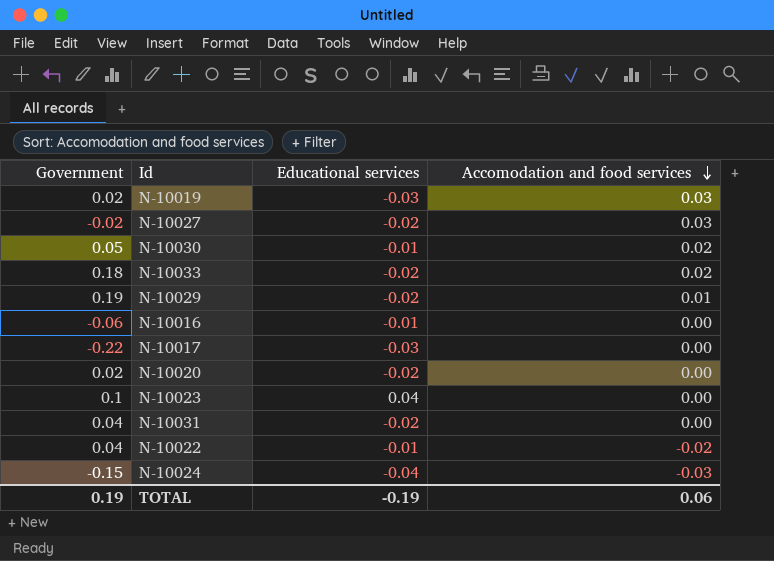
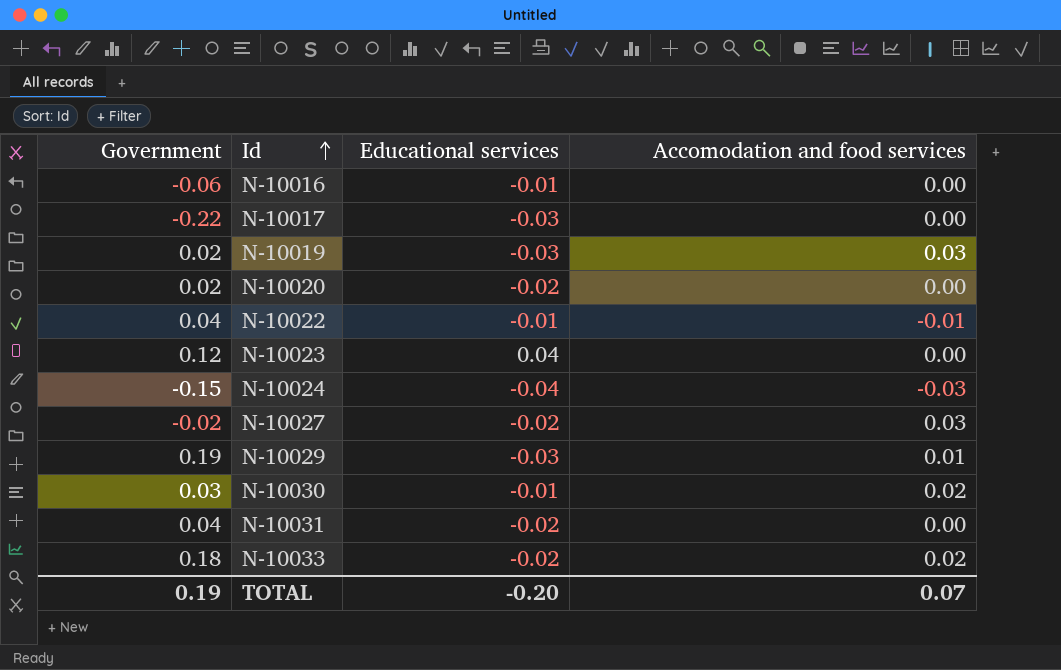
row order: Accomodation and food services descending -> Id ascending
N-10022 | Accomodation and food services: -0.02 -> -0.01
N-10023 | Government: 0.1 -> 0.12
N-10029 | Educational services: -0.02 -> -0.03
N-10030 | Government: 0.05 -> 0.03
TOTAL | Educational services: -0.19 -> -0.20
TOTAL | Accomodation and food services: 0.06 -> 0.07

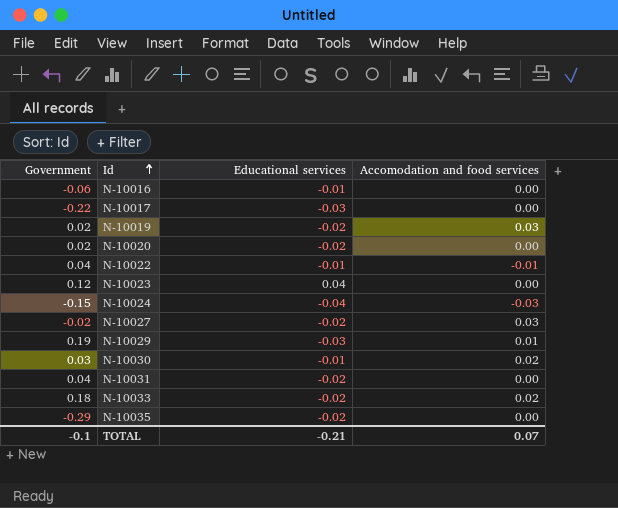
N-10019 | Educational services: -0.03 -> -0.02
row N-10035: none -> -0.29 | -0.02 | 0.00
TOTAL | Government: 0.19 -> -0.1
TOTAL | Educational services: -0.20 -> -0.21

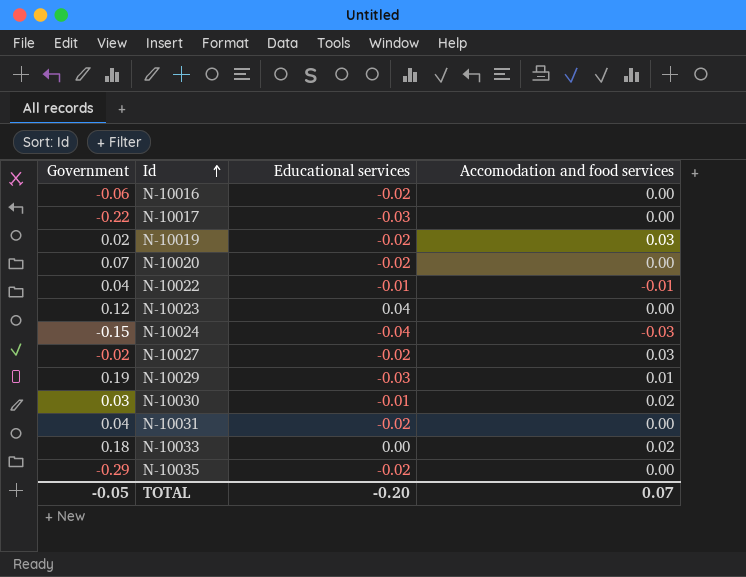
N-10016 | Educational services: -0.01 -> -0.02
N-10020 | Government: 0.02 -> 0.07
N-10033 | Educational services: -0.02 -> 0.00
TOTAL | Government: -0.1 -> -0.05
TOTAL | Educational services: -0.21 -> -0.20

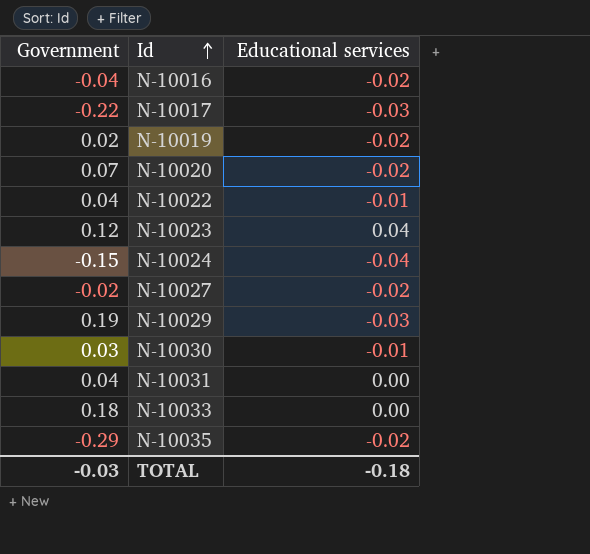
column Accomodation and food services | position: 4 -> none
N-10016 | Government: -0.06 -> -0.04
N-10031 | Educational services: -0.02 -> 0.00
TOTAL | Government: -0.05 -> -0.03
TOTAL | Educational services: -0.20 -> -0.18

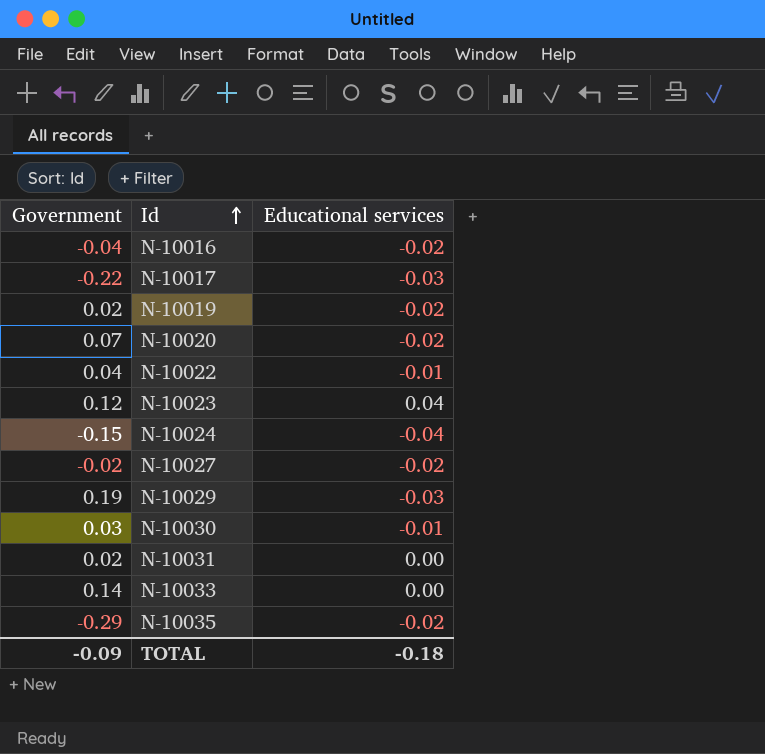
N-10031 | Government: 0.04 -> 0.02
N-10033 | Government: 0.18 -> 0.14
TOTAL | Government: -0.03 -> -0.09

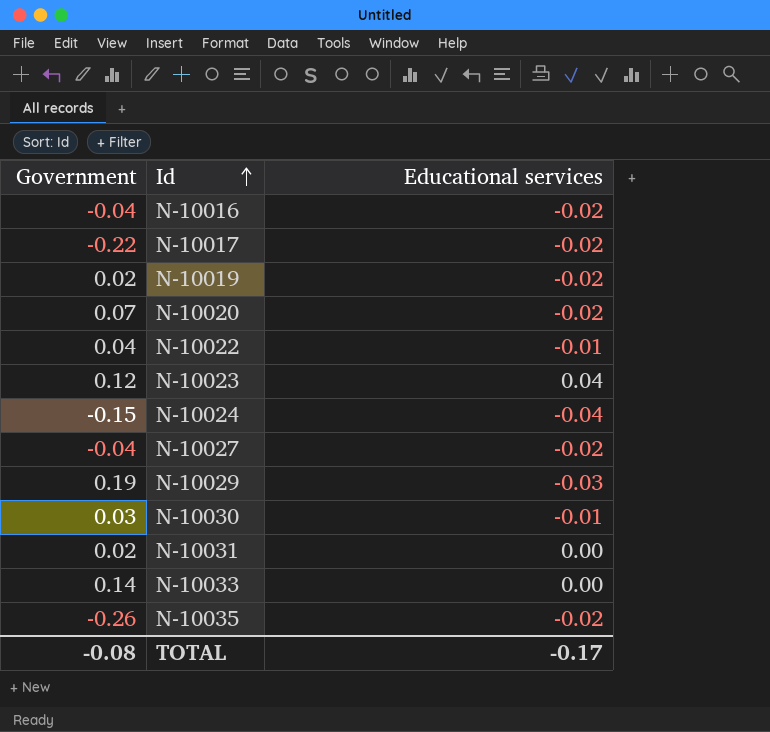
N-10017 | Educational services: -0.03 -> -0.02
N-10027 | Government: -0.02 -> -0.04
N-10035 | Government: -0.29 -> -0.26
TOTAL | Government: -0.09 -> -0.08
TOTAL | Educational services: -0.18 -> -0.17

